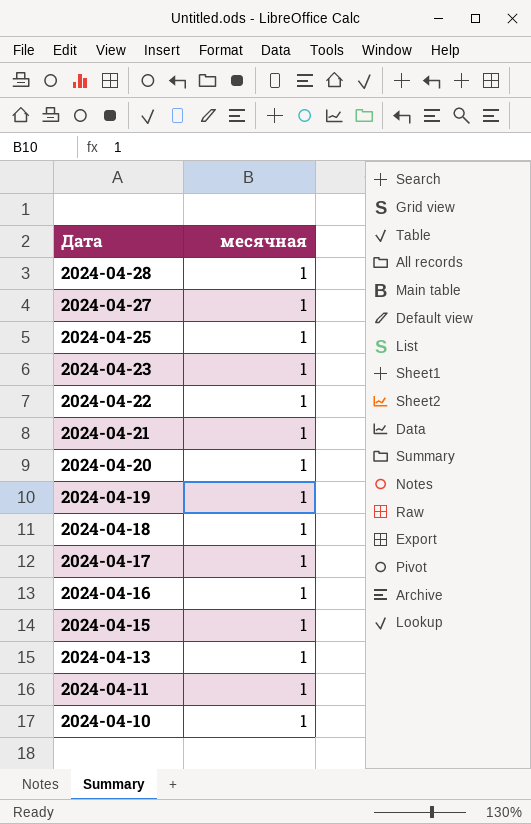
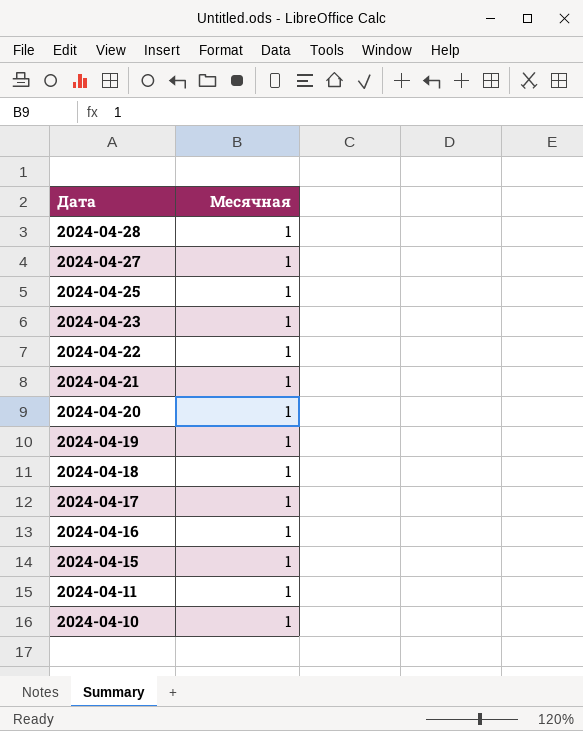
column name: месячная -> Месячная
row 2024-04-13: 1 -> none

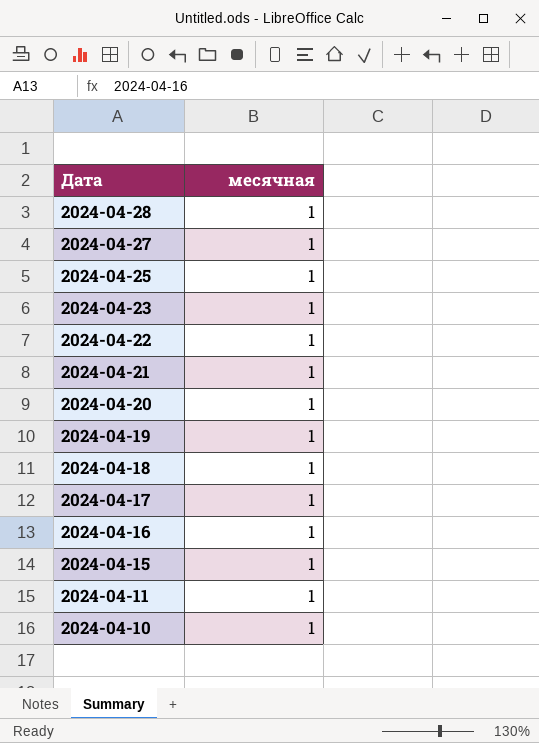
column name: Месячная -> месячная

